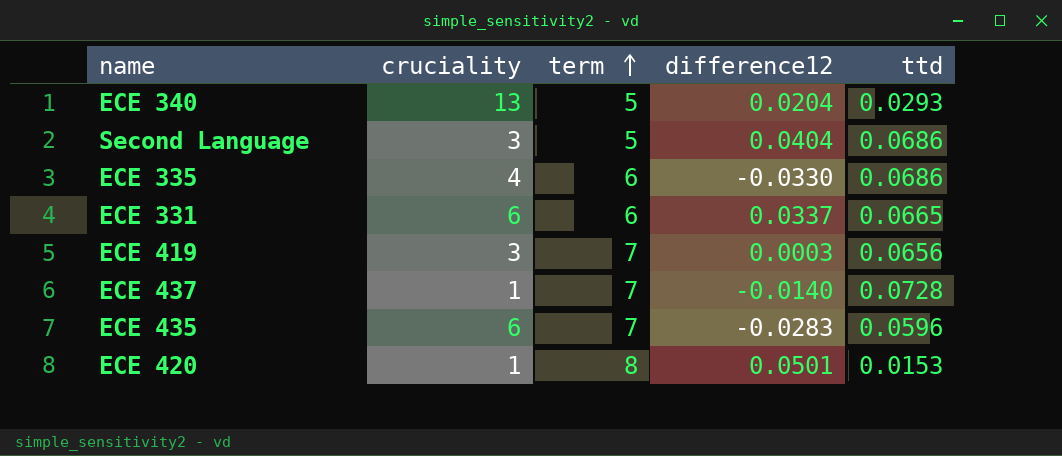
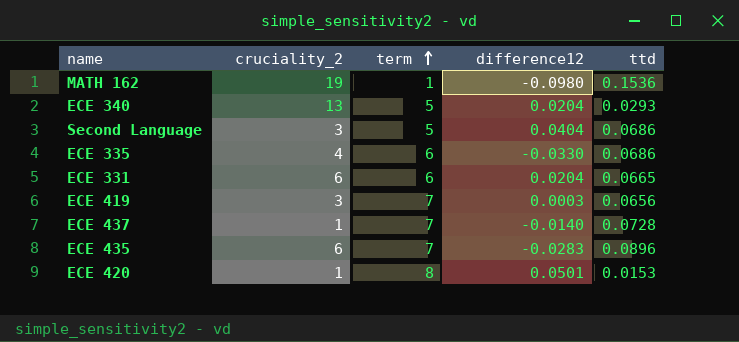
column name: cruciality -> cruciality_2
row MATH 162: none -> 19 | 1 | -0.0980 | 0.1536
ECE 331 | difference12: 0.0337 -> 0.0204
ECE 435 | ttd: 0.0596 -> 0.0896

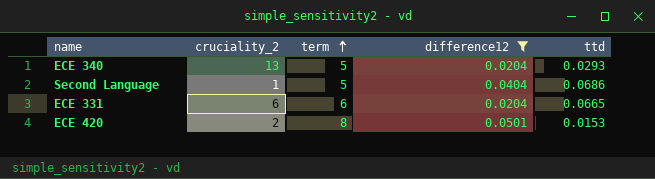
filter: none -> difference12 >= 0.0204
Second Language | cruciality_2: 3 -> 1
ECE 420 | cruciality_2: 1 -> 2

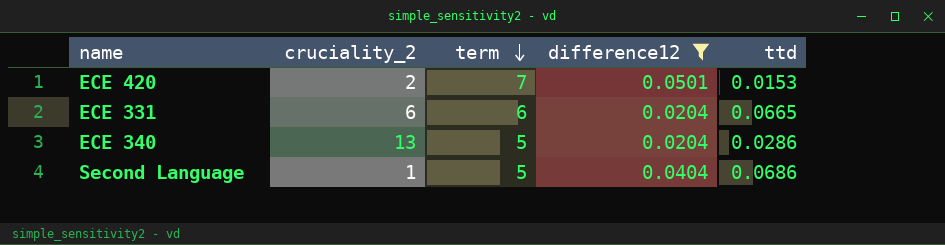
row order: term ascending -> term descending
ECE 420 | term: 8 -> 7
ECE 340 | ttd: 0.0293 -> 0.0286

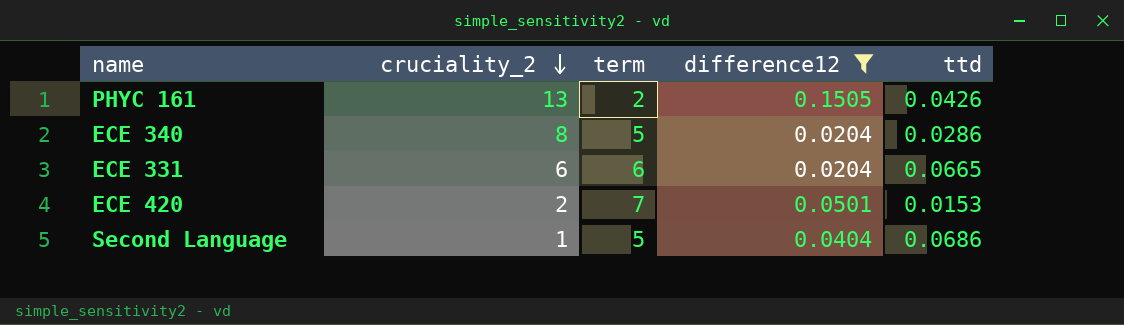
row order: term descending -> cruciality_2 descending
row PHYC 161: none -> 13 | 2 | 0.1505 | 0.0426
ECE 340 | cruciality_2: 13 -> 8

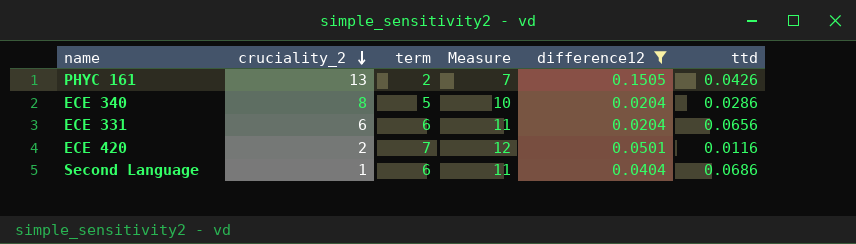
column Measure | formula: none -> [term] + 5
ECE 331 | ttd: 0.0665 -> 0.0656
ECE 420 | ttd: 0.0153 -> 0.0116
Second Language | term: 5 -> 6

